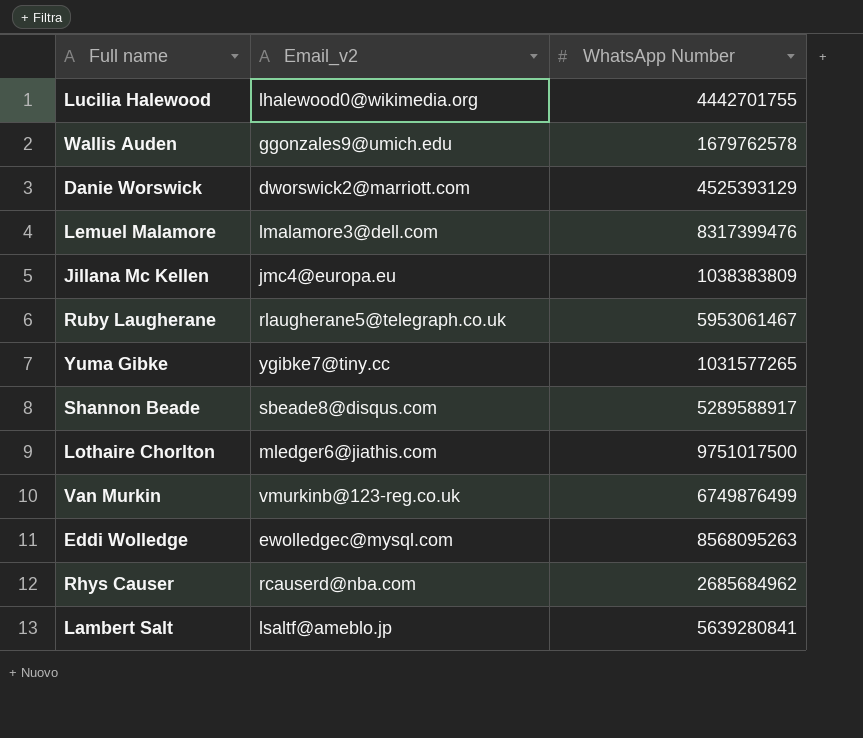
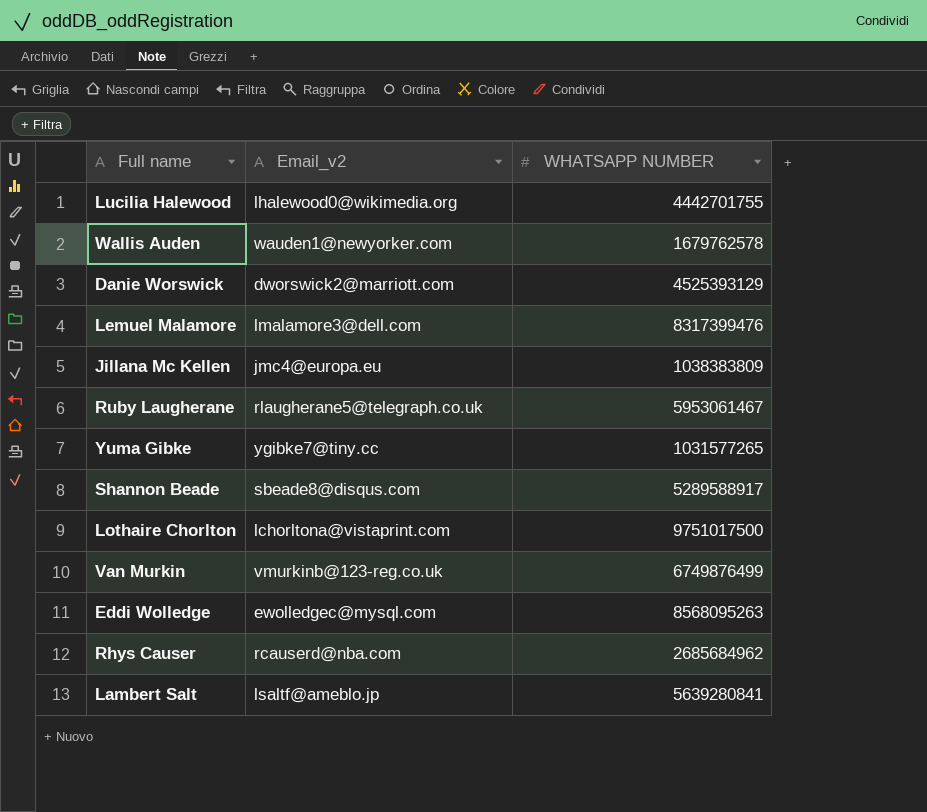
column name: WhatsApp Number -> WHATSAPP NUMBER
Wallis Auden | Email_v2: ggonzales9@umich.edu -> wauden1@newyorker.com
Lothaire Chorlton | Email_v2: mledger6@jiathis.com -> lchorltona@vistaprint.com

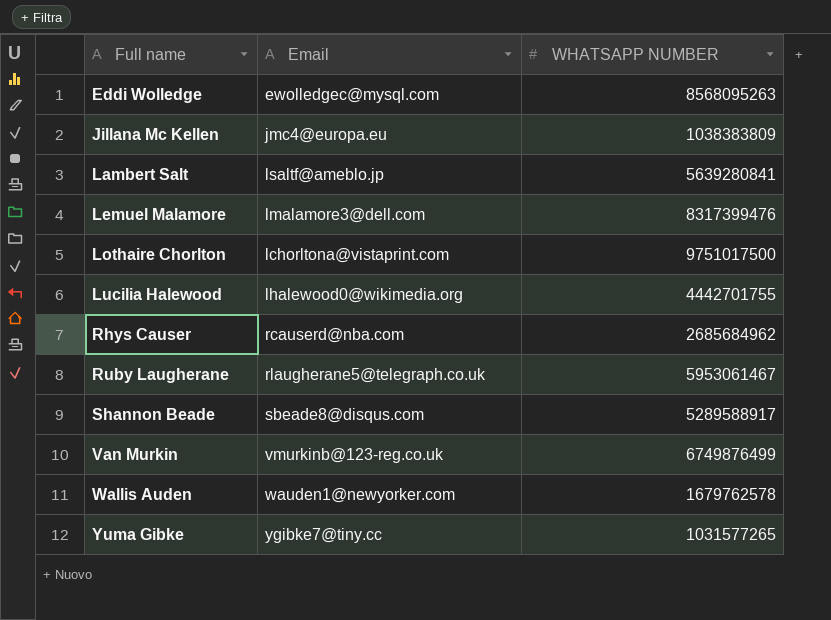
row order: none -> Full name ascending
column name: Email_v2 -> Email
row Danie Worswick: dworswick2@marriott.com | 4525393129 -> none

